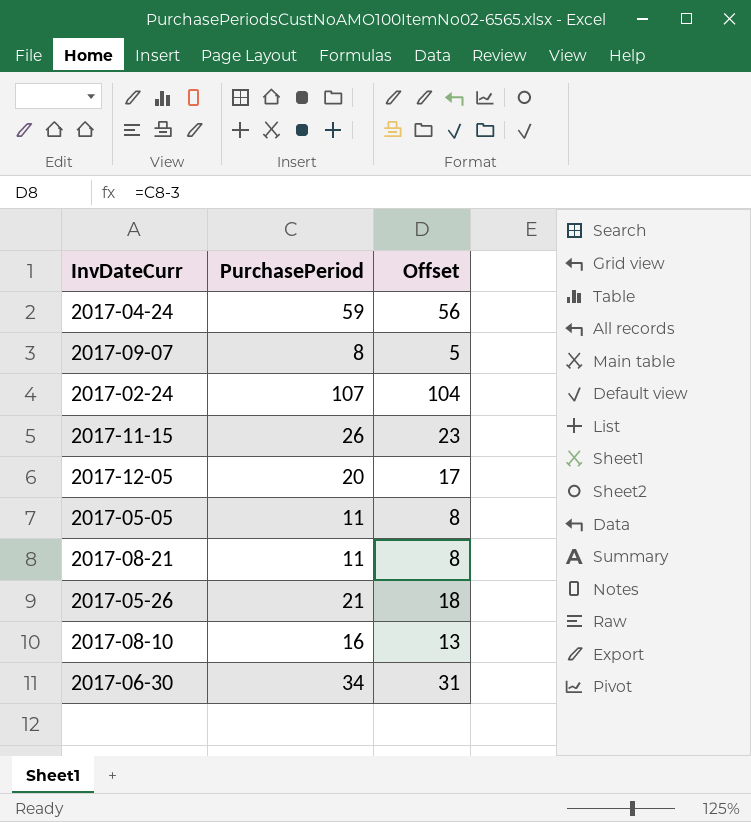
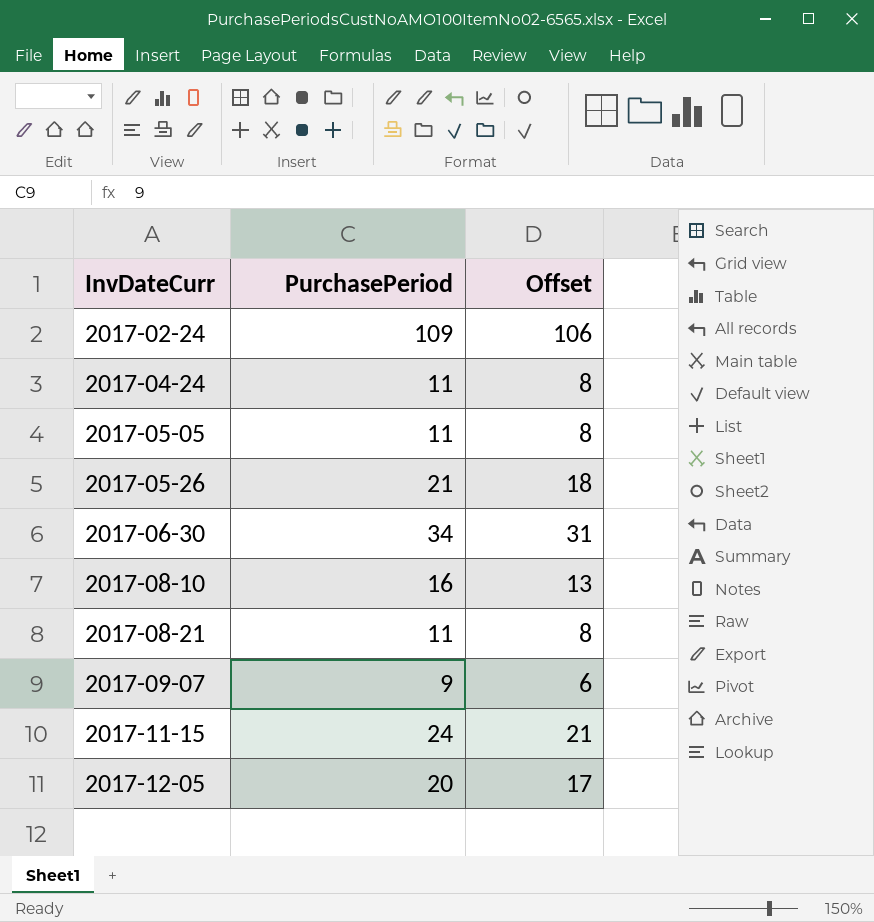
row order: none -> InvDateCurr ascending
2017-02-24 | PurchasePeriod: 107 -> 109
2017-02-24 | Offset: 104 -> 106
2017-04-24 | PurchasePeriod: 59 -> 11
2017-04-24 | Offset: 56 -> 8
2017-09-07 | PurchasePeriod: 8 -> 9
2017-09-07 | Offset: 5 -> 6
2017-11-15 | PurchasePeriod: 26 -> 24
2017-11-15 | Offset: 23 -> 21

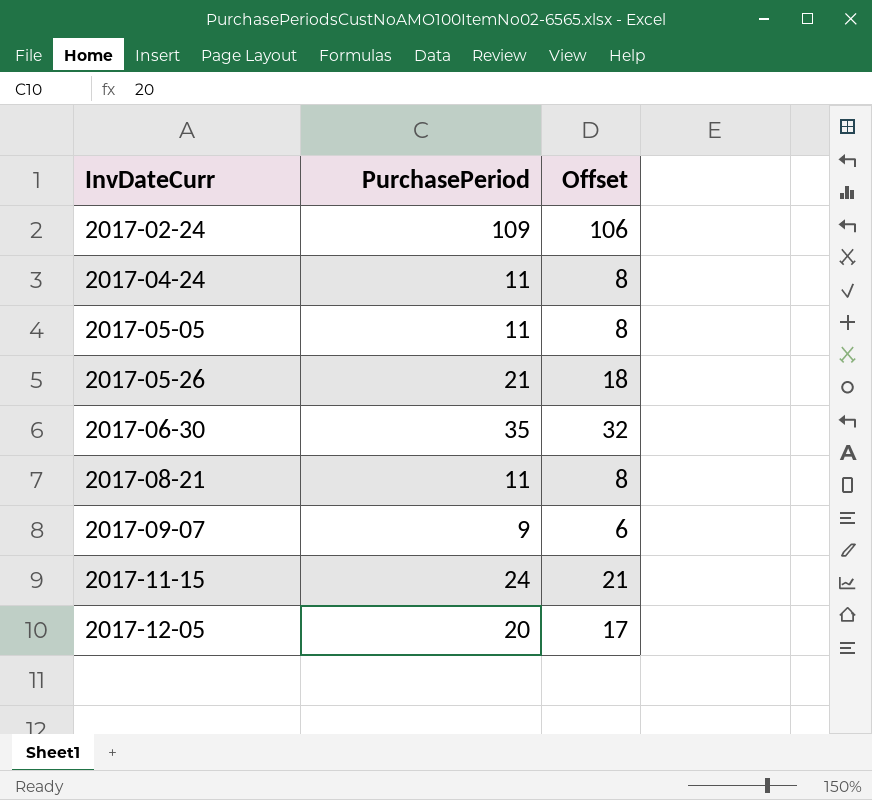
row 2017-08-10: 16 | 13 -> none
2017-06-30 | PurchasePeriod: 34 -> 35
2017-06-30 | Offset: 31 -> 32

